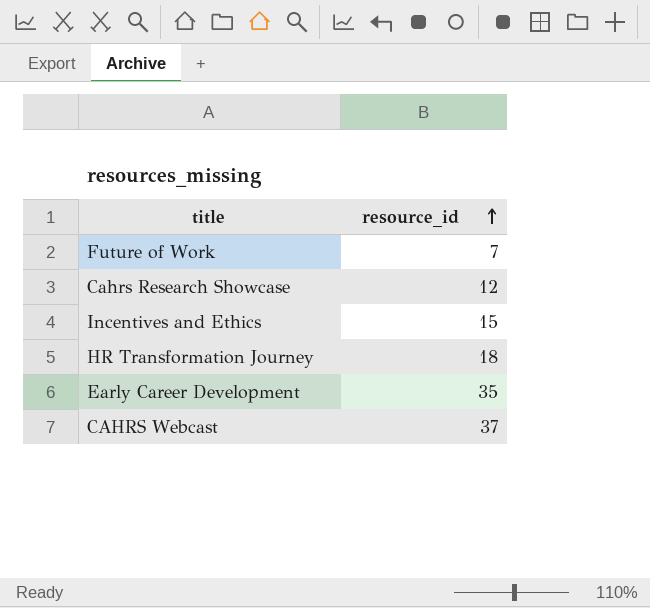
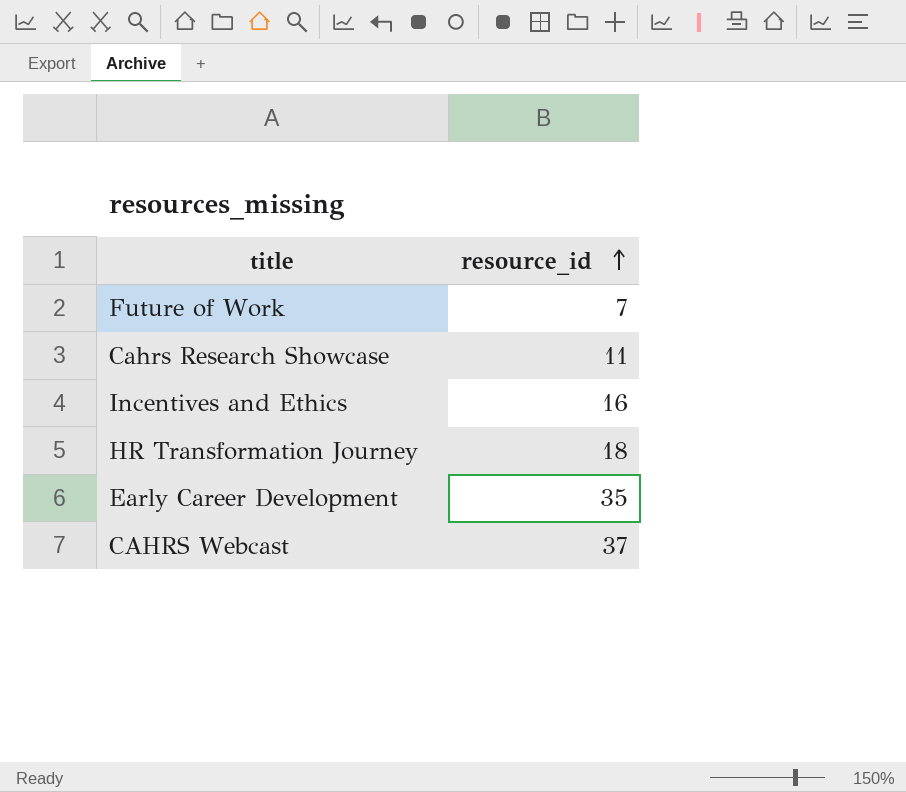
Cahrs Research Showcase | resource_id: 12 -> 11
Incentives and Ethics | resource_id: 15 -> 16

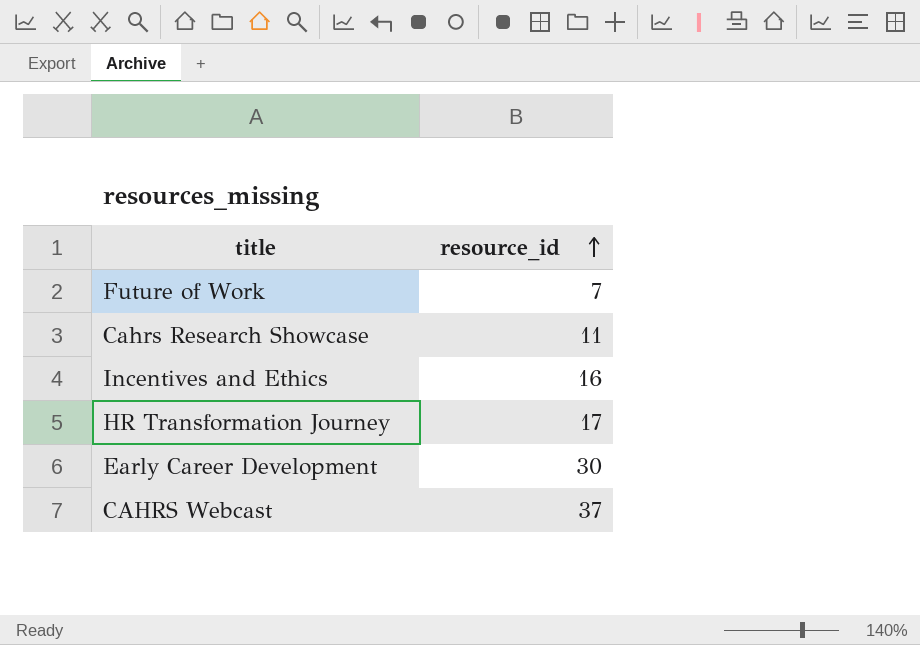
HR Transformation Journey | resource_id: 18 -> 17
Early Career Development | resource_id: 35 -> 30

